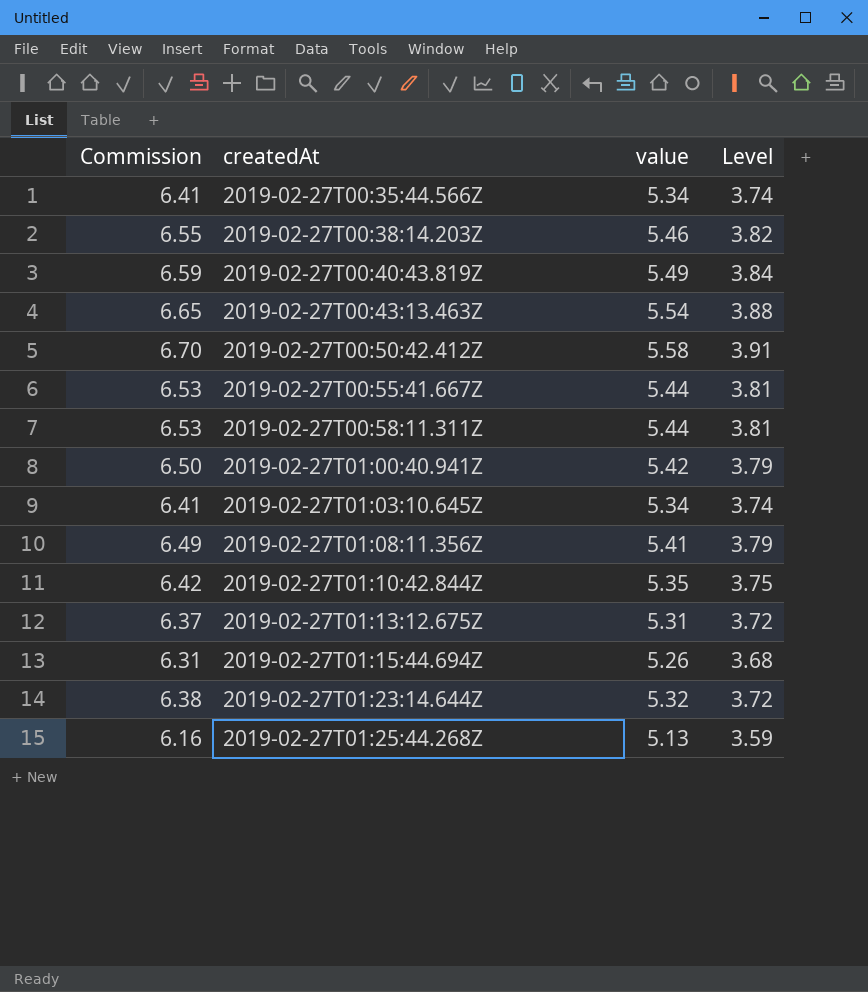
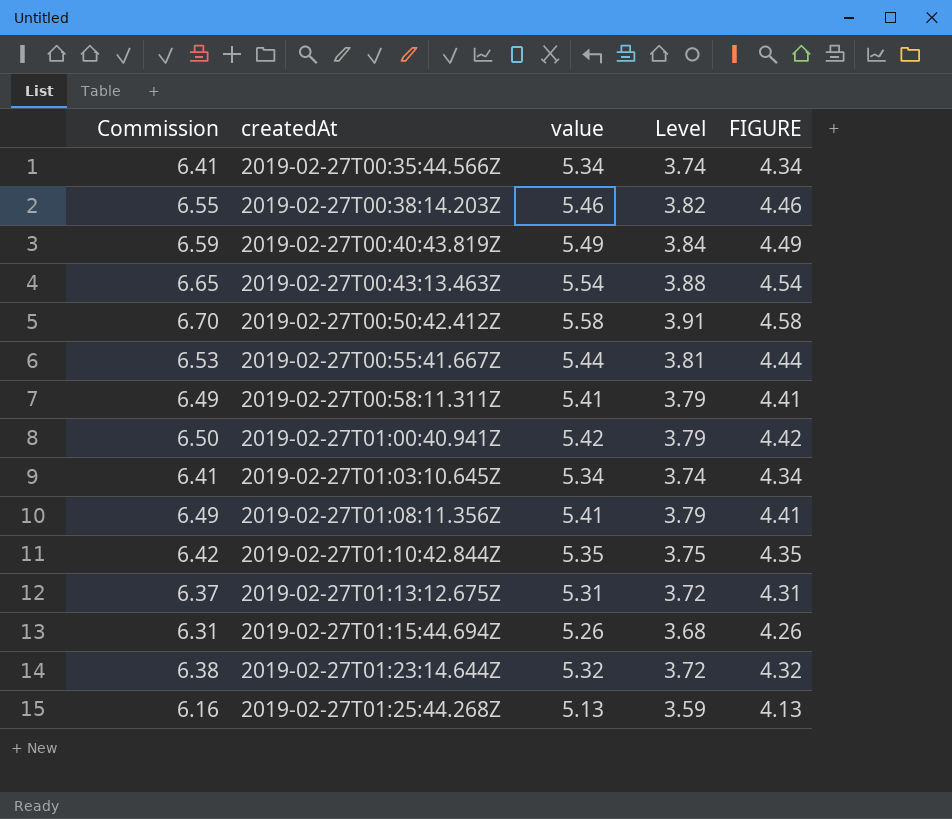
column FIGURE | formula: none -> [value] - 1
2019-02-27T00:58:11.311Z | Commission: 6.53 -> 6.49
2019-02-27T00:58:11.311Z | value: 5.44 -> 5.41
2019-02-27T00:58:11.311Z | Level: 3.81 -> 3.79

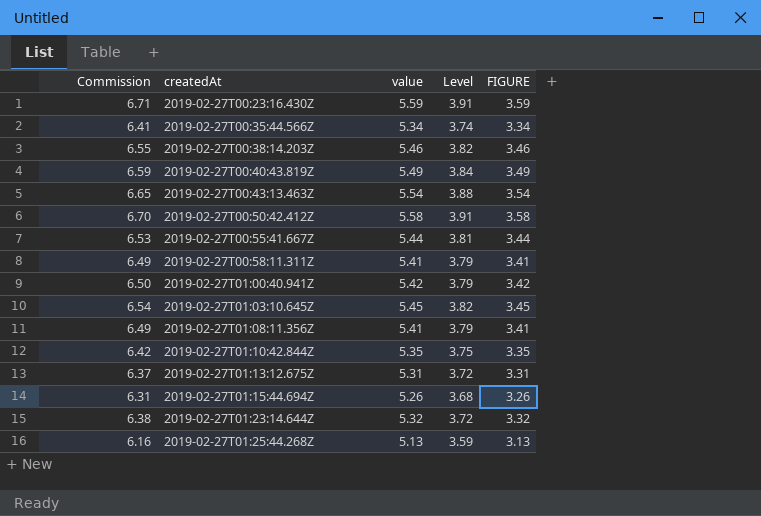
column FIGURE | formula: [value] - 1 -> [value] - 2
row 2019-02-27T00:23:16.430Z: none -> 6.71 | 5.59 | 3.91 | 3.59
2019-02-27T01:03:10.645Z | Commission: 6.41 -> 6.54
2019-02-27T01:03:10.645Z | value: 5.34 -> 5.45
2019-02-27T01:03:10.645Z | Level: 3.74 -> 3.82

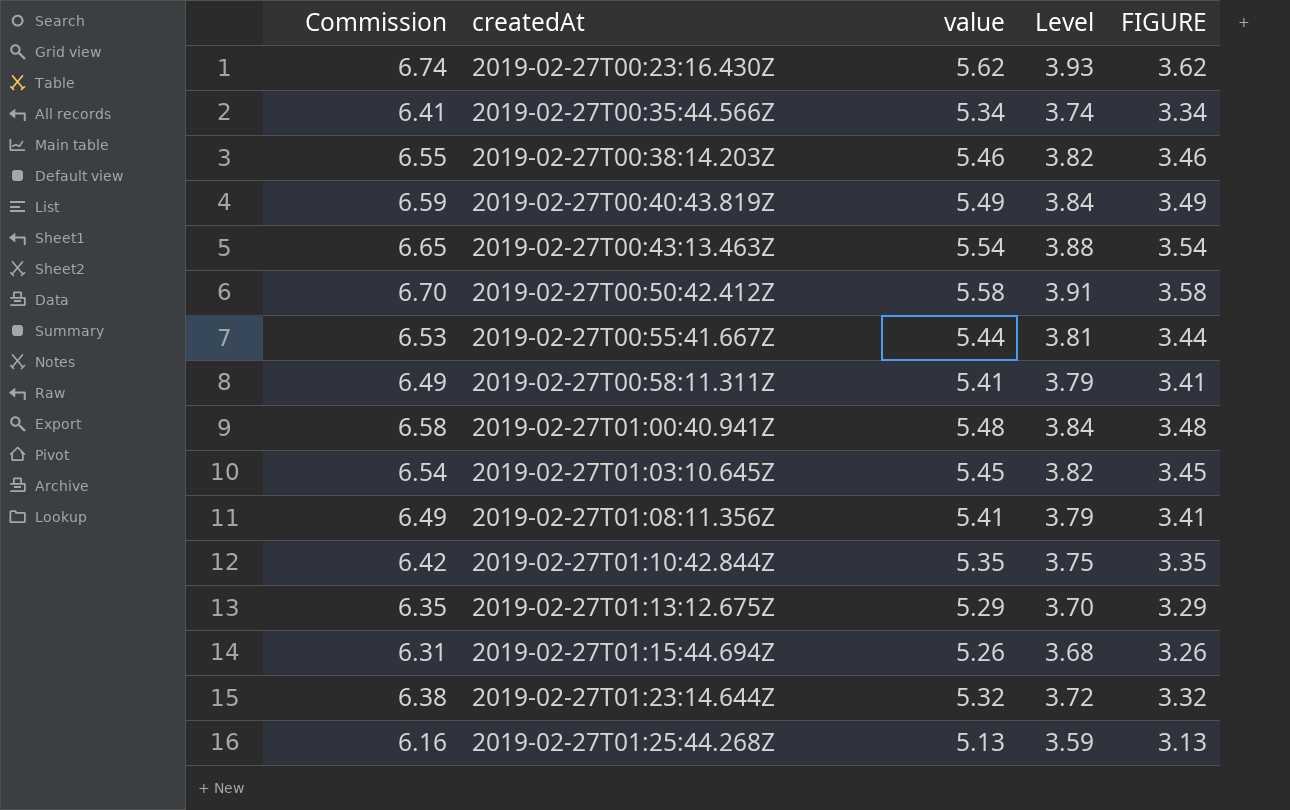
2019-02-27T00:23:16.430Z | Commission: 6.71 -> 6.74
2019-02-27T00:23:16.430Z | value: 5.59 -> 5.62
2019-02-27T00:23:16.430Z | Level: 3.91 -> 3.93
2019-02-27T00:23:16.430Z | FIGURE: 3.59 -> 3.62
2019-02-27T01:00:40.941Z | Commission: 6.50 -> 6.58
2019-02-27T01:00:40.941Z | value: 5.42 -> 5.48
2019-02-27T01:00:40.941Z | Level: 3.79 -> 3.84
2019-02-27T01:00:40.941Z | FIGURE: 3.42 -> 3.48
2019-02-27T01:13:12.675Z | Commission: 6.37 -> 6.35
2019-02-27T01:13:12.675Z | value: 5.31 -> 5.29
2019-02-27T01:13:12.675Z | Level: 3.72 -> 3.70
2019-02-27T01:13:12.675Z | FIGURE: 3.31 -> 3.29

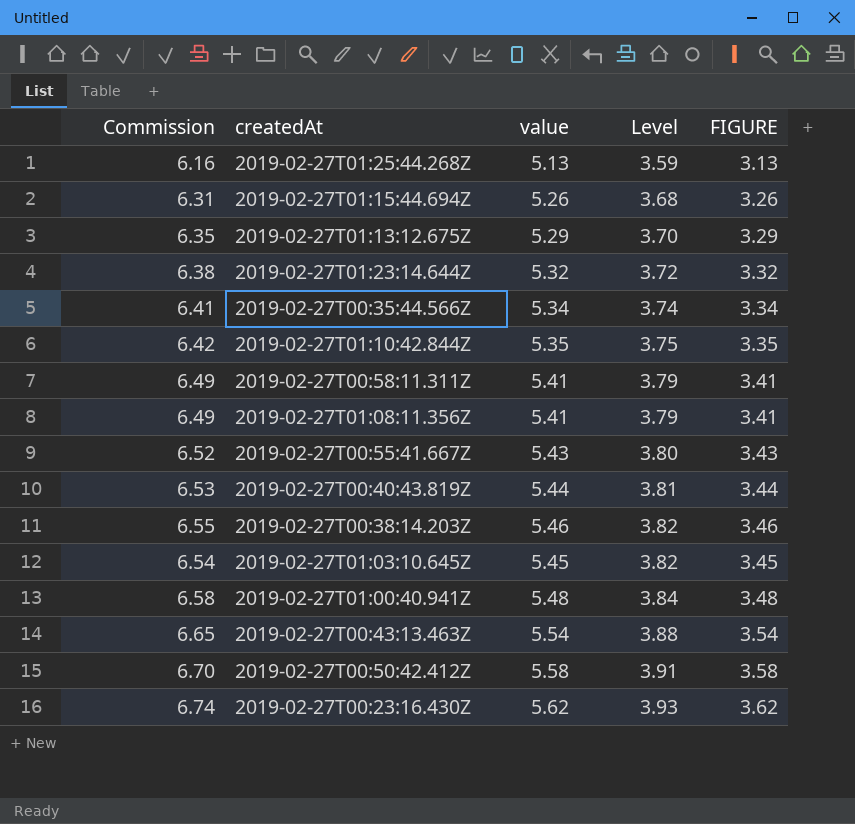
row order: createdAt ascending -> Level ascending
2019-02-27T00:55:41.667Z | Commission: 6.53 -> 6.52
2019-02-27T00:55:41.667Z | value: 5.44 -> 5.43
2019-02-27T00:55:41.667Z | Level: 3.81 -> 3.80
2019-02-27T00:55:41.667Z | FIGURE: 3.44 -> 3.43
2019-02-27T00:40:43.819Z | Commission: 6.59 -> 6.53
2019-02-27T00:40:43.819Z | value: 5.49 -> 5.44
2019-02-27T00:40:43.819Z | Level: 3.84 -> 3.81
2019-02-27T00:40:43.819Z | FIGURE: 3.49 -> 3.44

